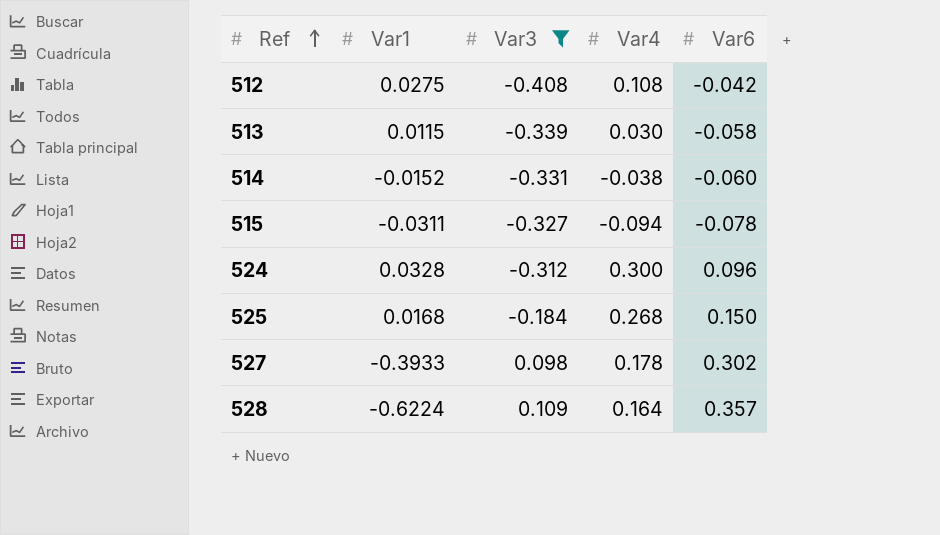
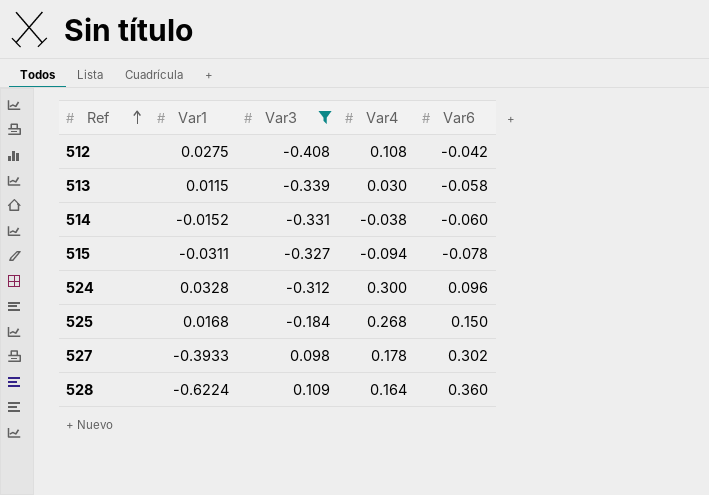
528 | Var6: 0.357 -> 0.360

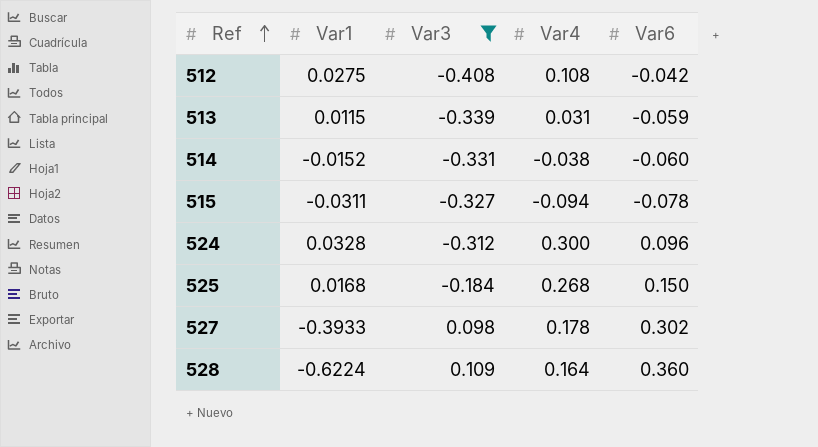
513 | Var4: 0.030 -> 0.031
513 | Var6: -0.058 -> -0.059

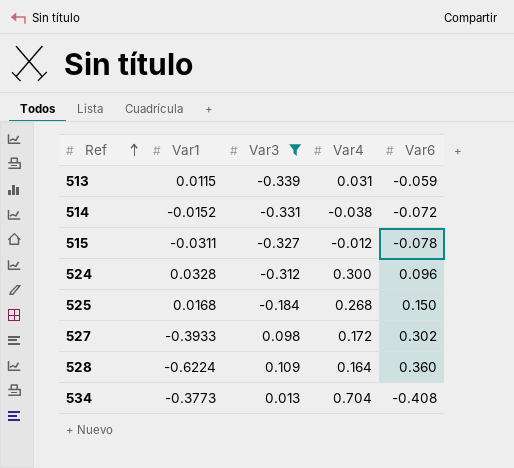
row 512: 0.0275 | -0.408 | 0.108 | -0.042 -> none
514 | Var6: -0.060 -> -0.072
515 | Var4: -0.094 -> -0.012
527 | Var4: 0.178 -> 0.172
row 534: none -> -0.3773 | 0.013 | 0.704 | -0.408

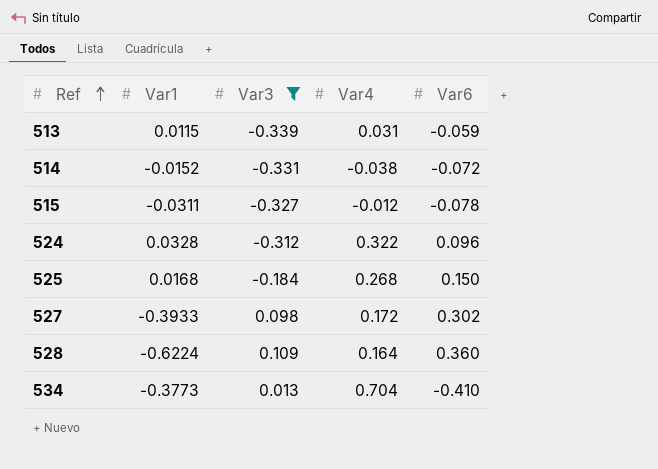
524 | Var4: 0.300 -> 0.322
534 | Var6: -0.408 -> -0.410

